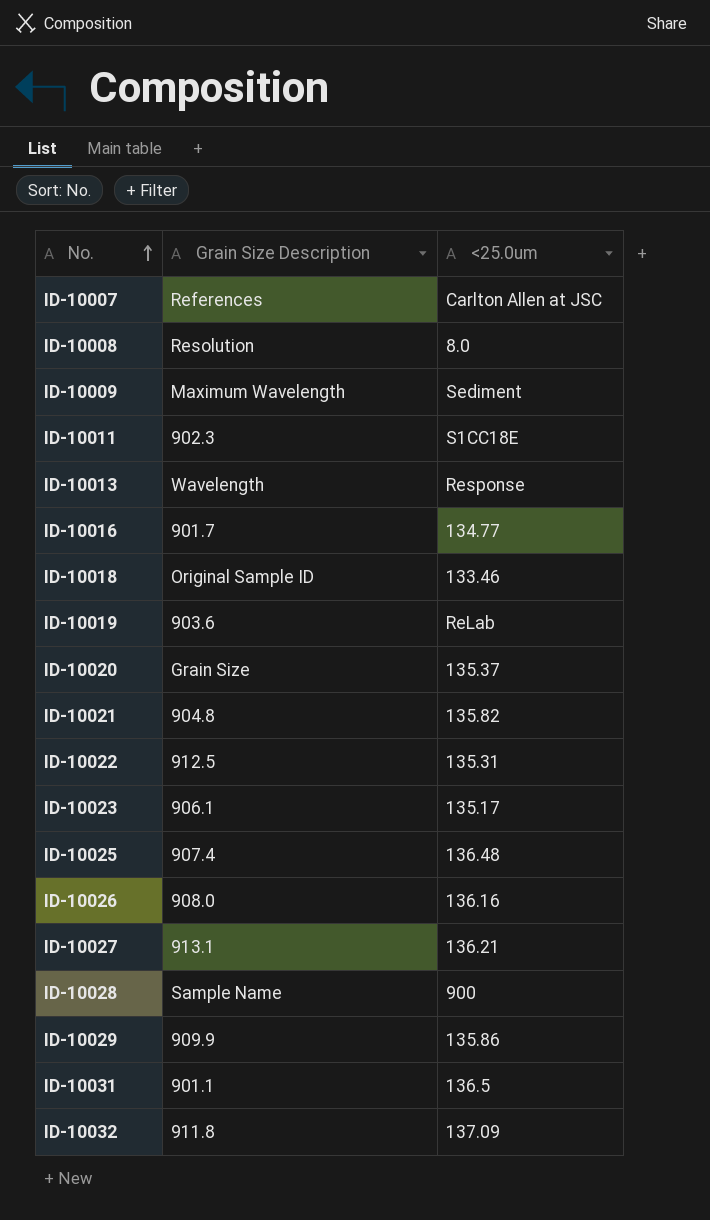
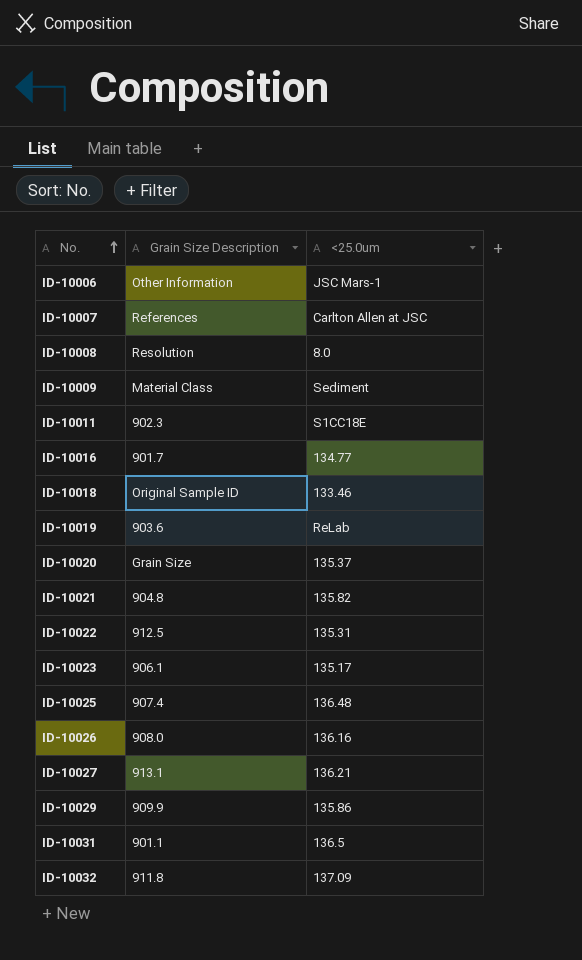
row ID-10013: Wavelength | Response -> none
row ID-10028: Sample Name | 900 -> none
row ID-10006: none -> Other Information | JSC Mars-1
ID-10009 | Grain Size Description: Maximum Wavelength -> Material Class

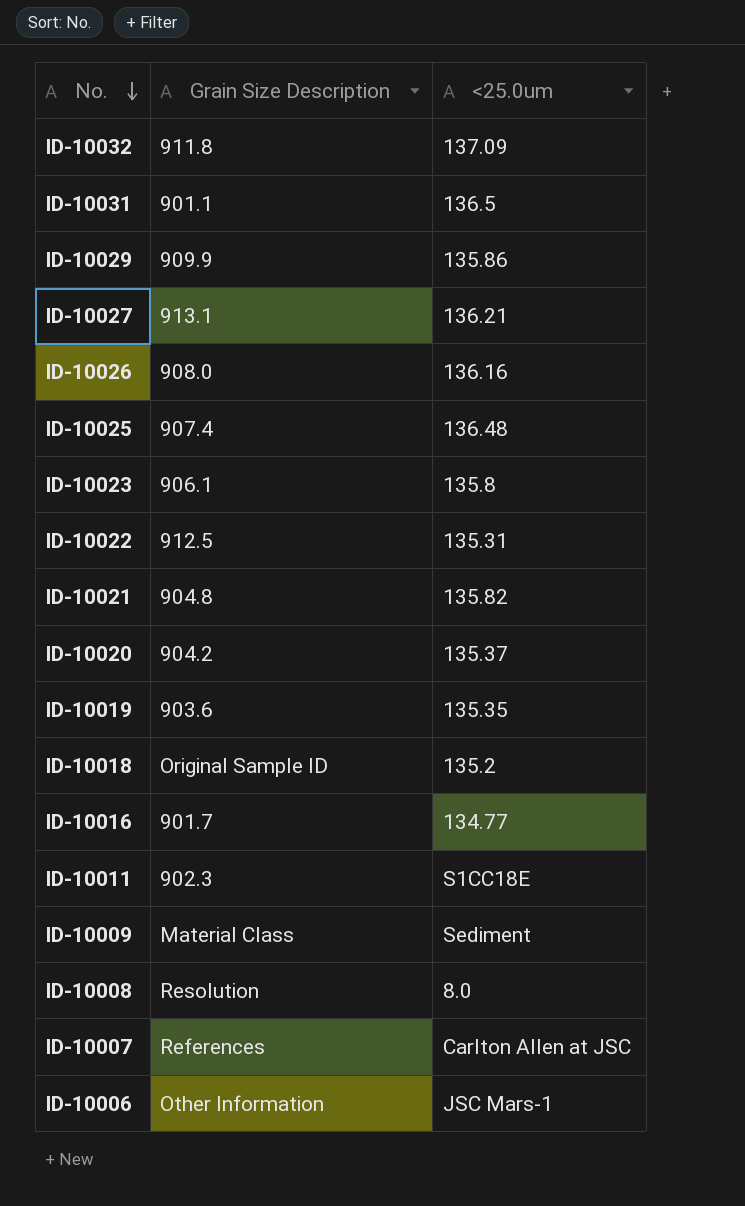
row order: No. ascending -> No. descending
ID-10023 | <25.0um: 135.17 -> 135.8
ID-10020 | Grain Size Description: Grain Size -> 904.2
ID-10019 | <25.0um: ReLab -> 135.35
ID-10018 | <25.0um: 133.46 -> 135.2

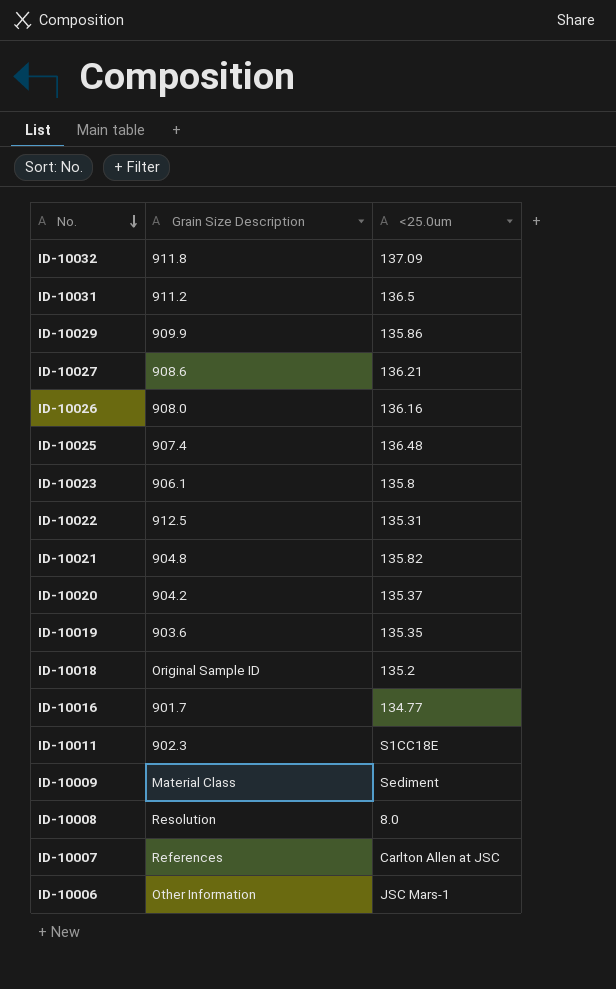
ID-10031 | Grain Size Description: 901.1 -> 911.2
ID-10027 | Grain Size Description: 913.1 -> 908.6

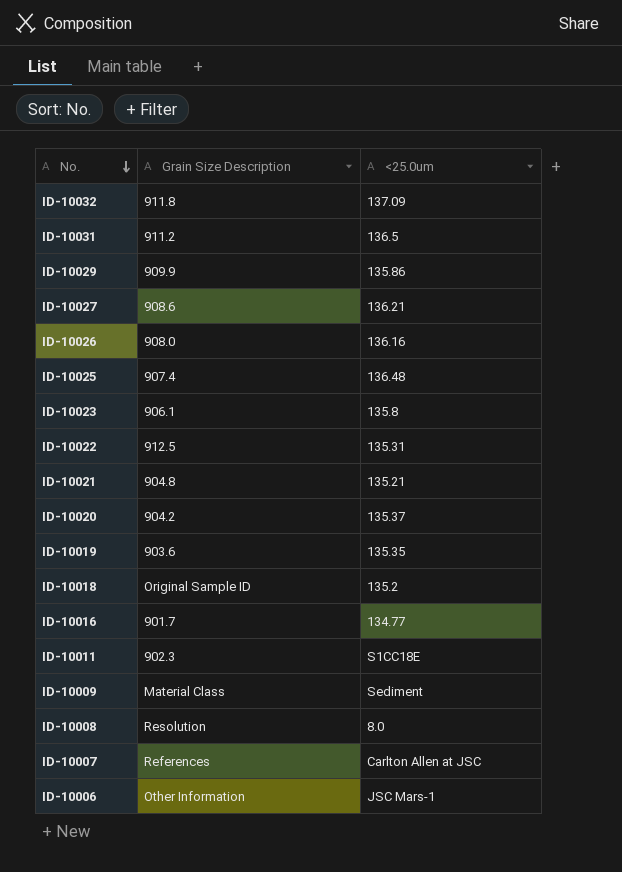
ID-10021 | <25.0um: 135.82 -> 135.21

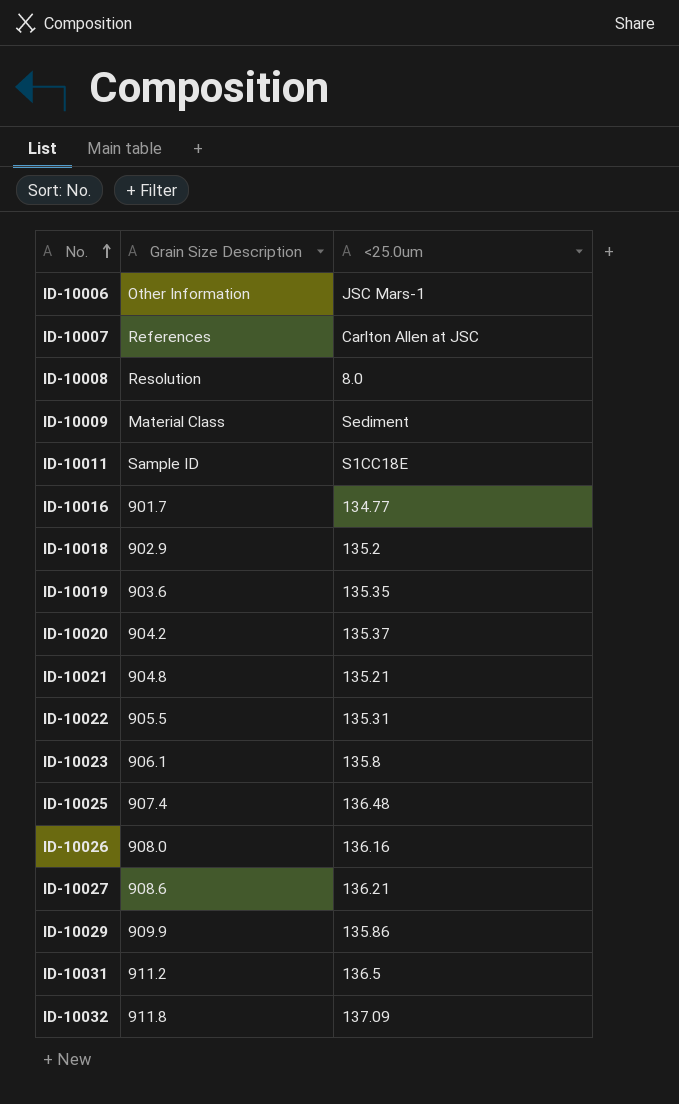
row order: No. descending -> No. ascending
ID-10011 | Grain Size Description: 902.3 -> Sample ID
ID-10018 | Grain Size Description: Original Sample ID -> 902.9
ID-10022 | Grain Size Description: 912.5 -> 905.5

